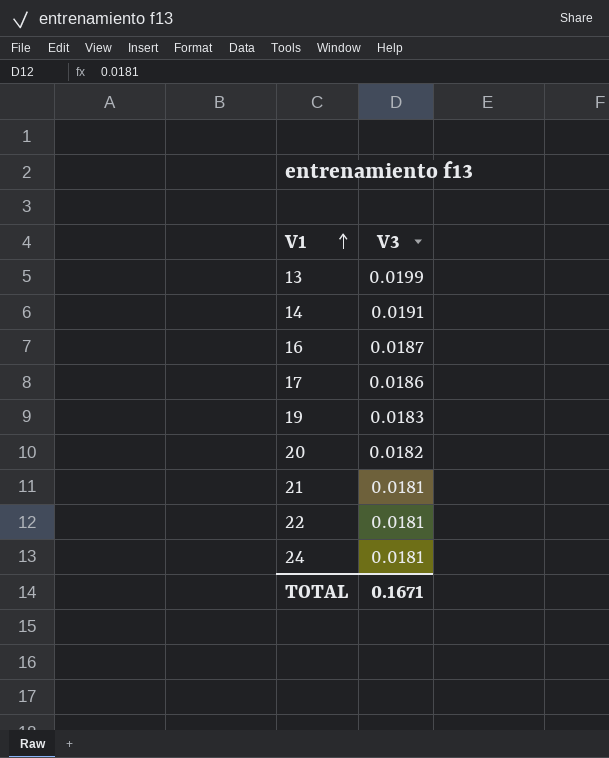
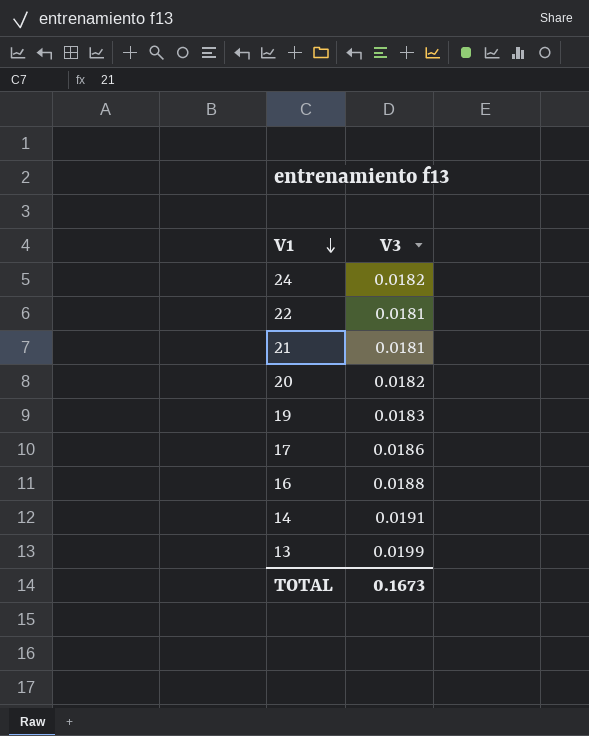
row order: V1 ascending -> V1 descending
24 | V3: 0.0181 -> 0.0182
16 | V3: 0.0187 -> 0.0188
TOTAL | V3: 0.1671 -> 0.1673

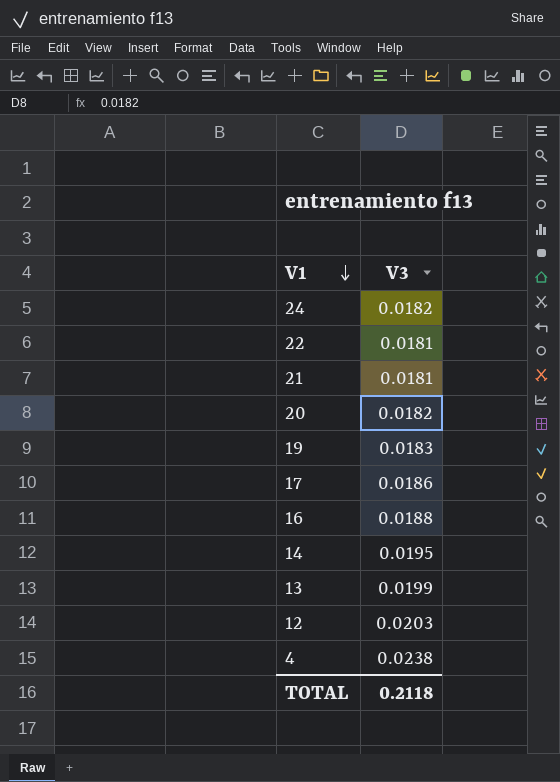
14 | V3: 0.0191 -> 0.0195
row 12: none -> 0.0203
row 4: none -> 0.0238
TOTAL | V3: 0.1673 -> 0.2118

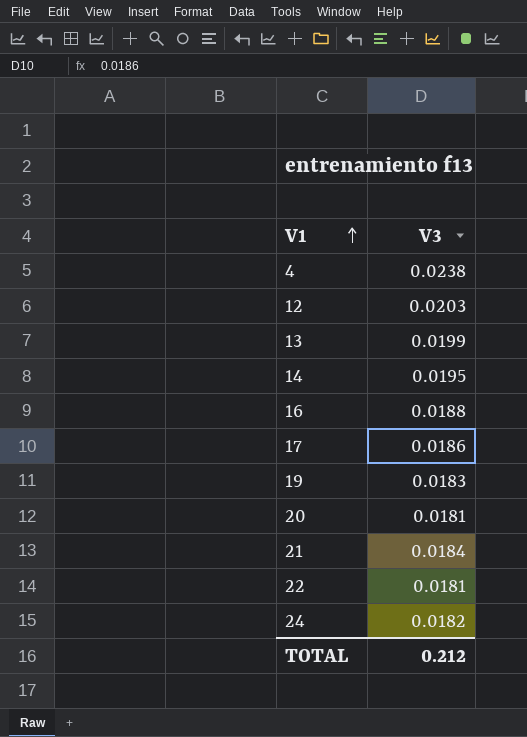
row order: V1 descending -> V1 ascending
20 | V3: 0.0182 -> 0.0181
21 | V3: 0.0181 -> 0.0184
TOTAL | V3: 0.2118 -> 0.212

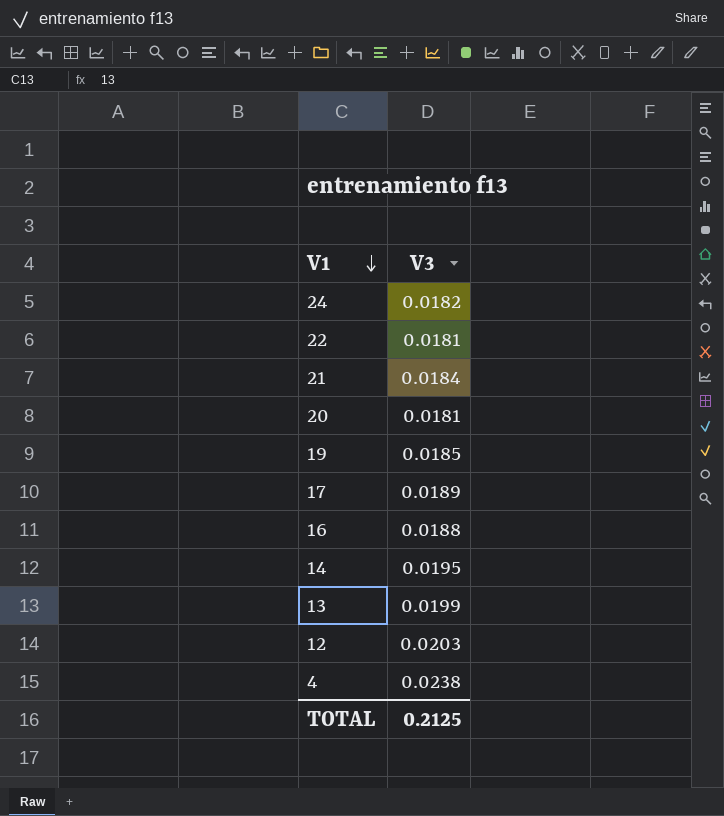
row order: V1 ascending -> V1 descending
19 | V3: 0.0183 -> 0.0185
17 | V3: 0.0186 -> 0.0189
TOTAL | V3: 0.212 -> 0.2125

